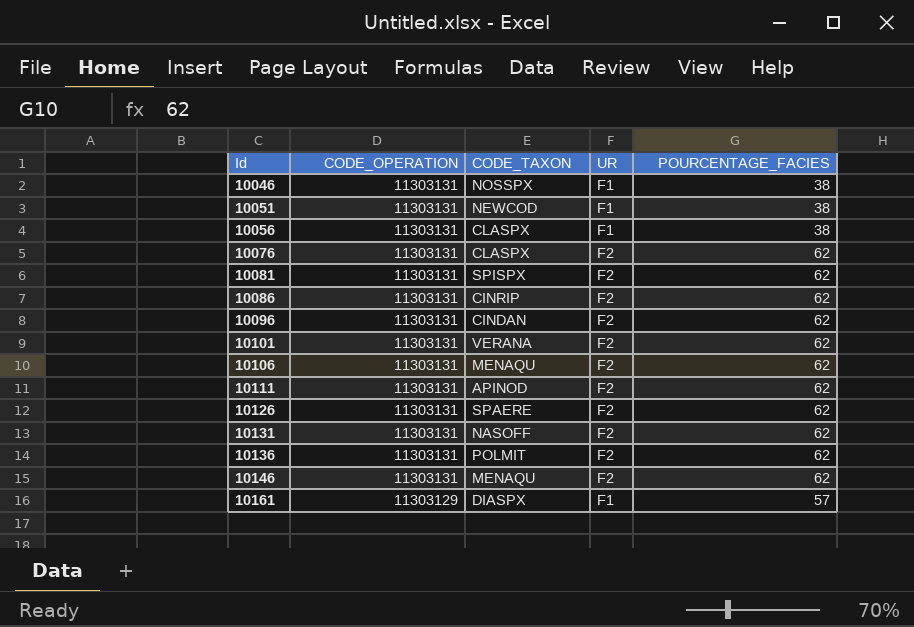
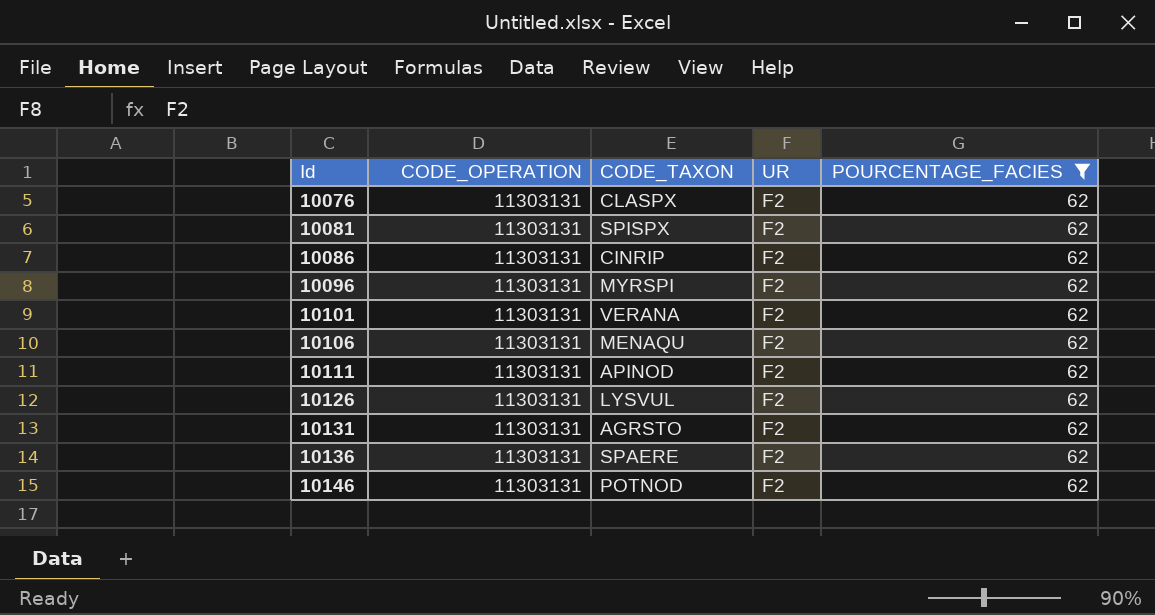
filter: none -> POURCENTAGE_FACIES = 62
10096 | CODE_TAXON: CINDAN -> MYRSPI
10126 | CODE_TAXON: SPAERE -> LYSVUL
10131 | CODE_TAXON: NASOFF -> AGRSTO
10136 | CODE_TAXON: POLMIT -> SPAERE
10146 | CODE_TAXON: MENAQU -> POTNOD

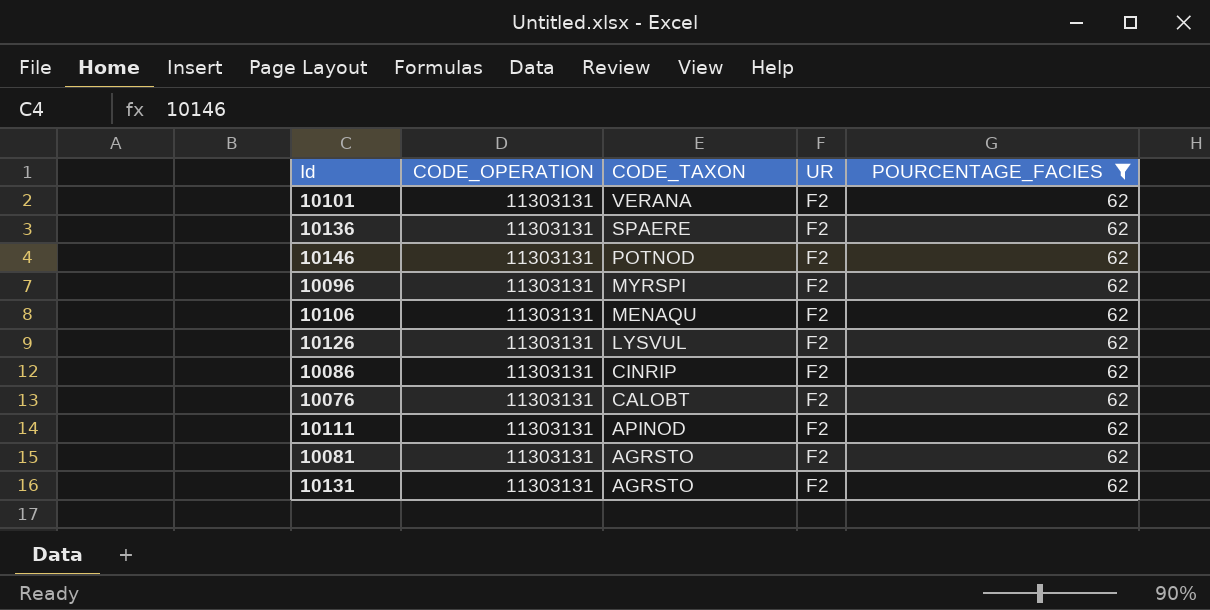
row order: Id ascending -> CODE_TAXON descending
10076 | CODE_TAXON: CLASPX -> CALOBT
10081 | CODE_TAXON: SPISPX -> AGRSTO

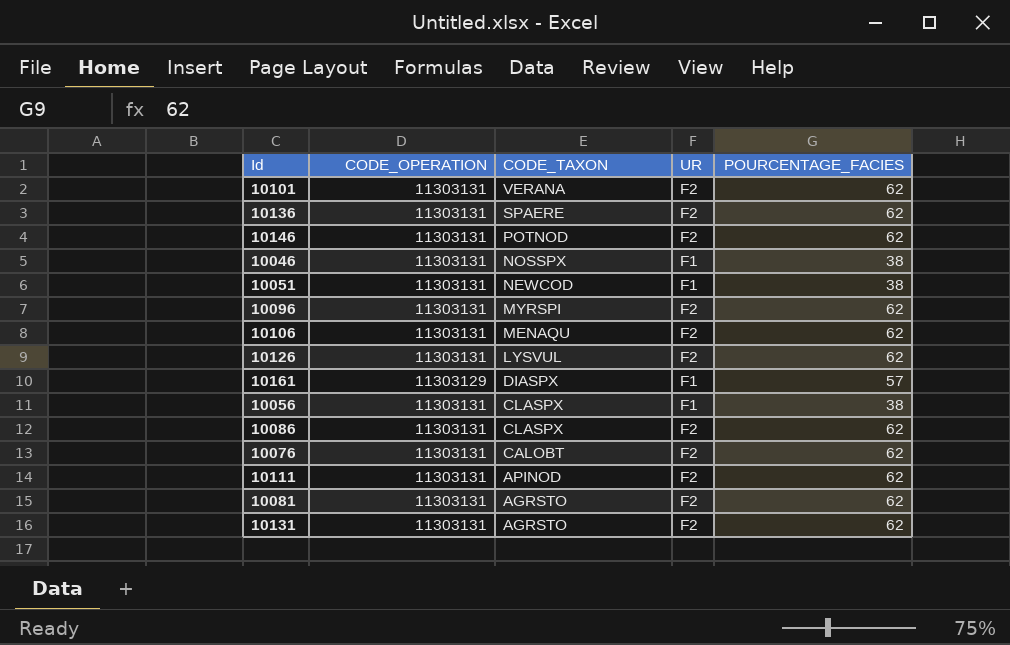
filter: POURCENTAGE_FACIES = 62 -> none
10086 | CODE_TAXON: CINRIP -> CLASPX

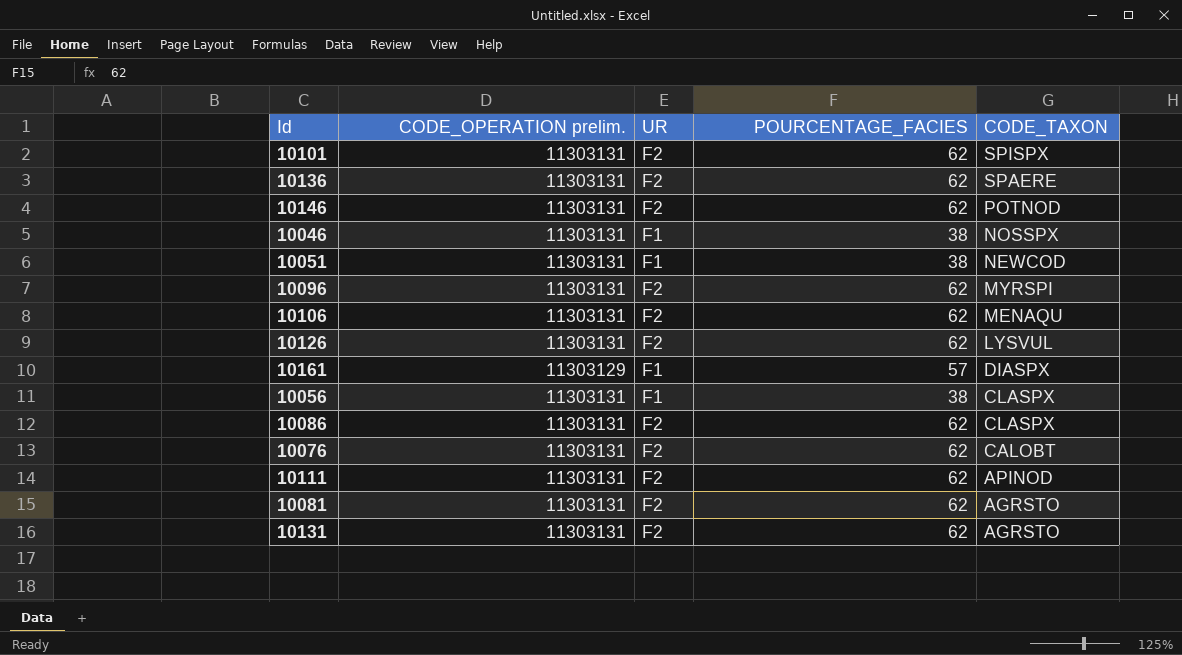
column name: CODE_OPERATION -> CODE_OPERATION prelim.
column CODE_TAXON | position: 3 -> 5
10101 | CODE_TAXON: VERANA -> SPISPX

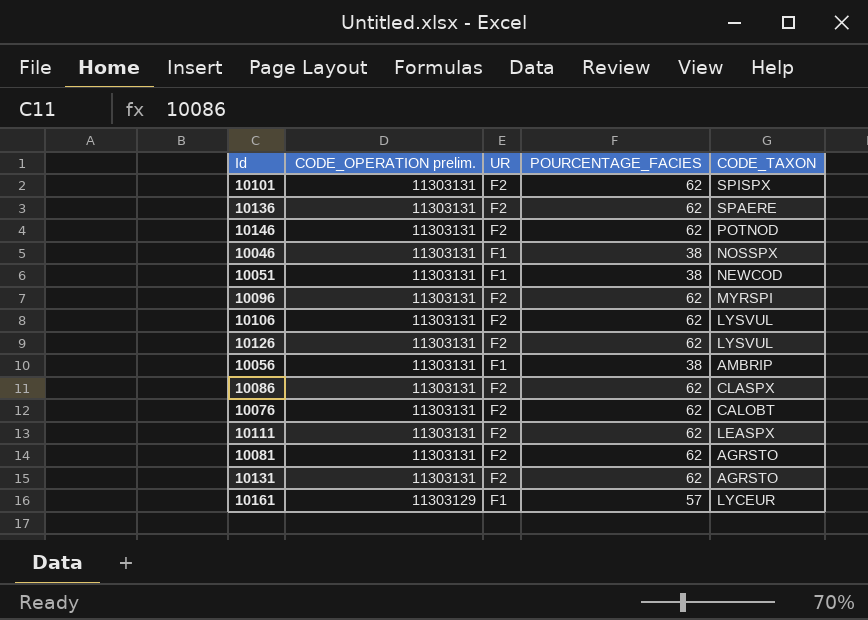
row order: CODE_TAXON descending -> CODE_OPERATION prelim. descending
10106 | CODE_TAXON: MENAQU -> LYSVUL
10056 | CODE_TAXON: CLASPX -> AMBRIP
10111 | CODE_TAXON: APINOD -> LEASPX
10161 | CODE_TAXON: DIASPX -> LYCEUR

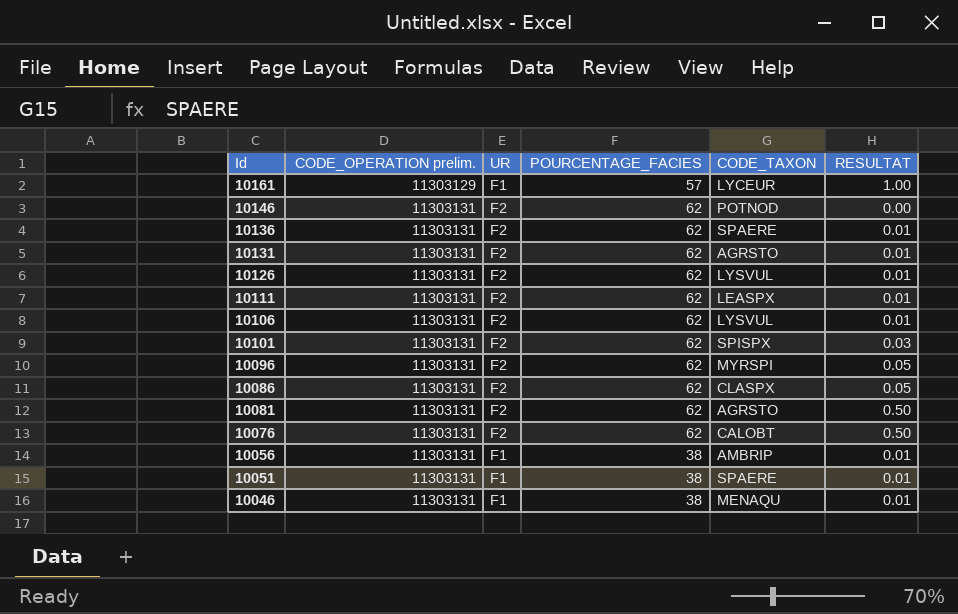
row order: CODE_OPERATION prelim. descending -> Id descending
column RESULTAT | position: none -> 6
10051 | CODE_TAXON: NEWCOD -> SPAERE
10046 | CODE_TAXON: NOSSPX -> MENAQU

